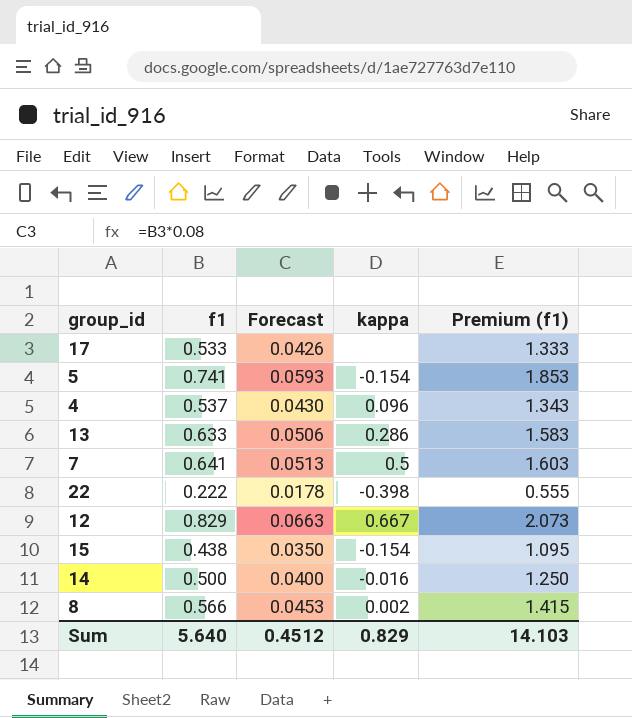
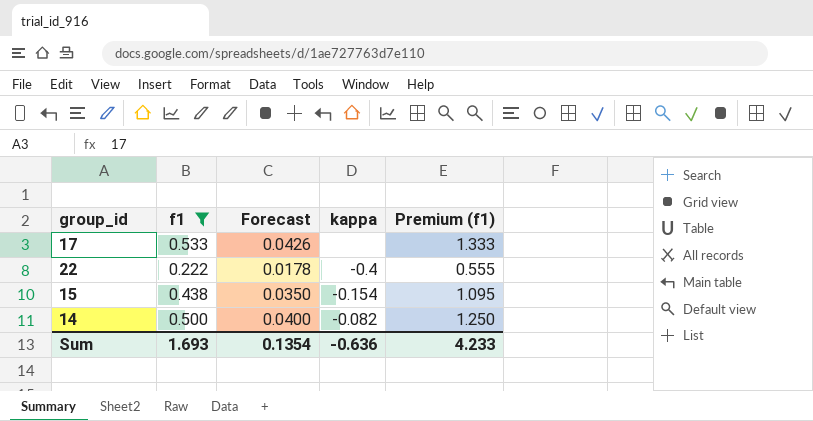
filter: none -> f1 <= 0.533
22 | kappa: -0.398 -> -0.4
14 | kappa: -0.016 -> -0.082
Sum | f1: 5.640 -> 1.693
Sum | Forecast: 0.4512 -> 0.1354
Sum | kappa: 0.829 -> -0.636
Sum | Premium (f1): 14.103 -> 4.233

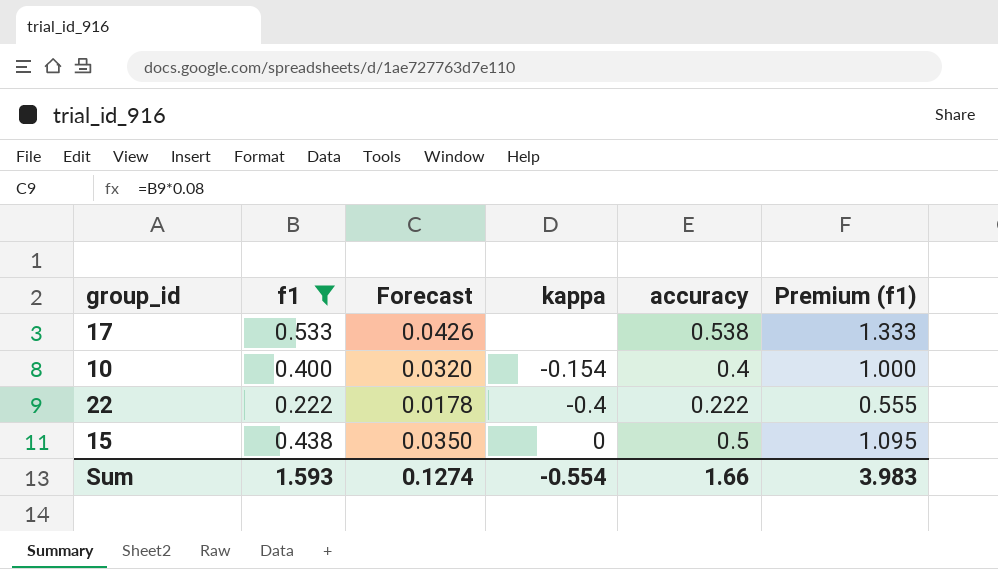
column accuracy | position: none -> 5
row 14: 0.500 | 0.0400 | -0.082 | 1.250 -> none
row 10: none -> 0.400 | 0.0320 | -0.154 | 0.4 | 1.000
15 | kappa: -0.154 -> 0
Sum | f1: 1.693 -> 1.593
Sum | Forecast: 0.1354 -> 0.1274
Sum | kappa: -0.636 -> -0.554
Sum | Premium (f1): 4.233 -> 3.983

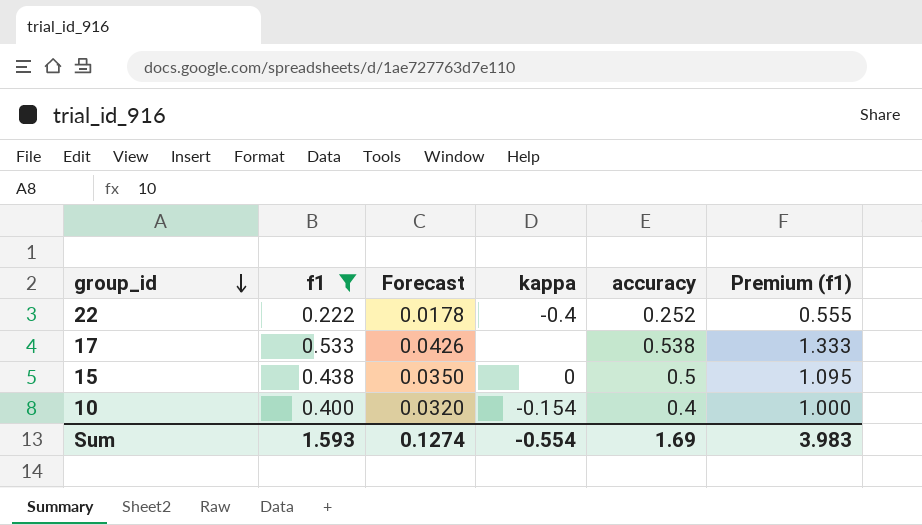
row order: none -> group_id descending
22 | accuracy: 0.222 -> 0.252
Sum | accuracy: 1.66 -> 1.69

